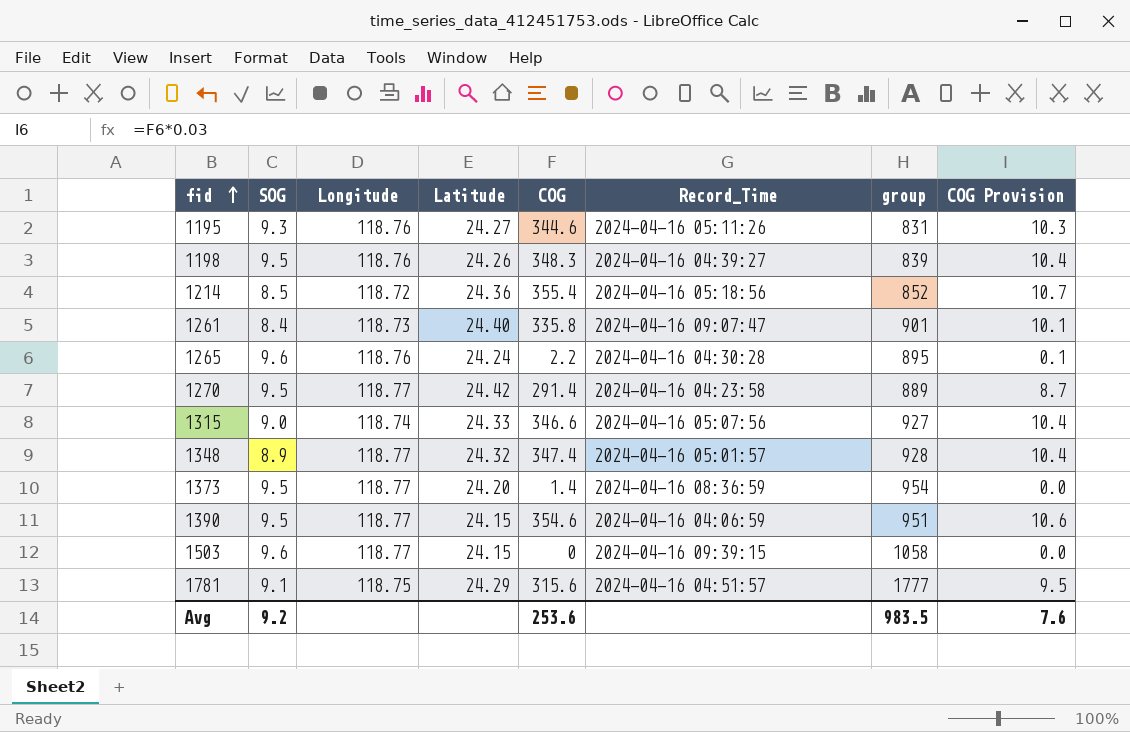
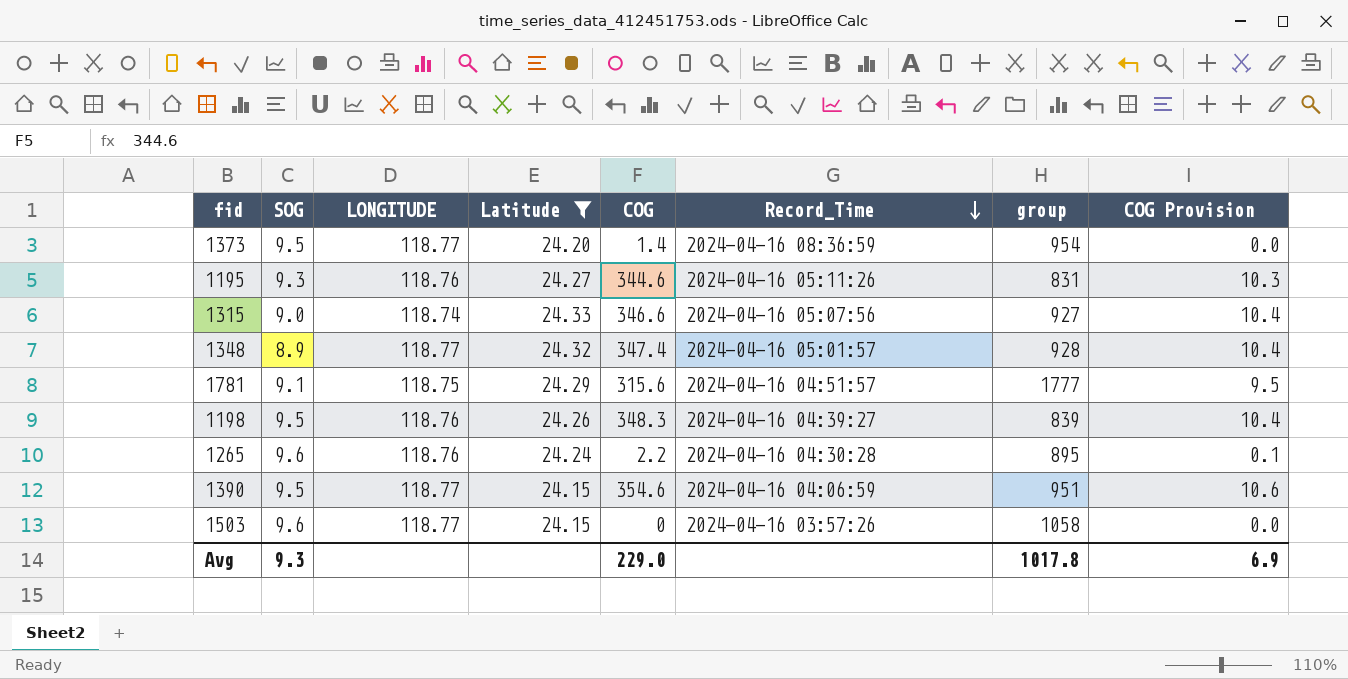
filter: none -> Latitude <= 24.33
row order: fid ascending -> Record_Time descending
column name: Longitude -> LONGITUDE
1503 | Record_Time: 2024-04-16 09:39:15 -> 2024-04-16 03:57:26
Avg | SOG: 9.2 -> 9.3
Avg | COG: 253.6 -> 229.0
Avg | group: 983.5 -> 1017.8
Avg | COG Provision: 7.6 -> 6.9

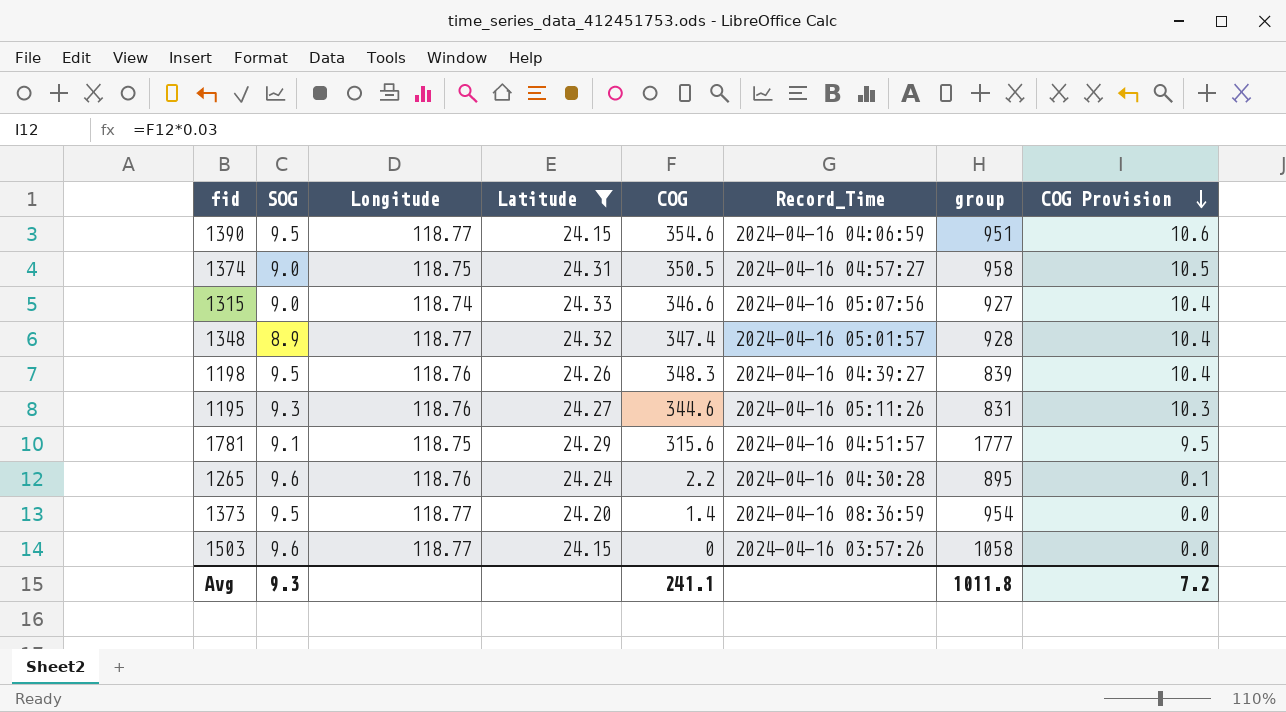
row order: Record_Time descending -> COG Provision descending
column name: LONGITUDE -> Longitude
row 1374: none -> 9.0 | 118.75 | 24.31 | 350.5 | 2024-04-16 04:57:27 | 958 | 10.5
Avg | COG: 229.0 -> 241.1
Avg | group: 1017.8 -> 1011.8
Avg | COG Provision: 6.9 -> 7.2

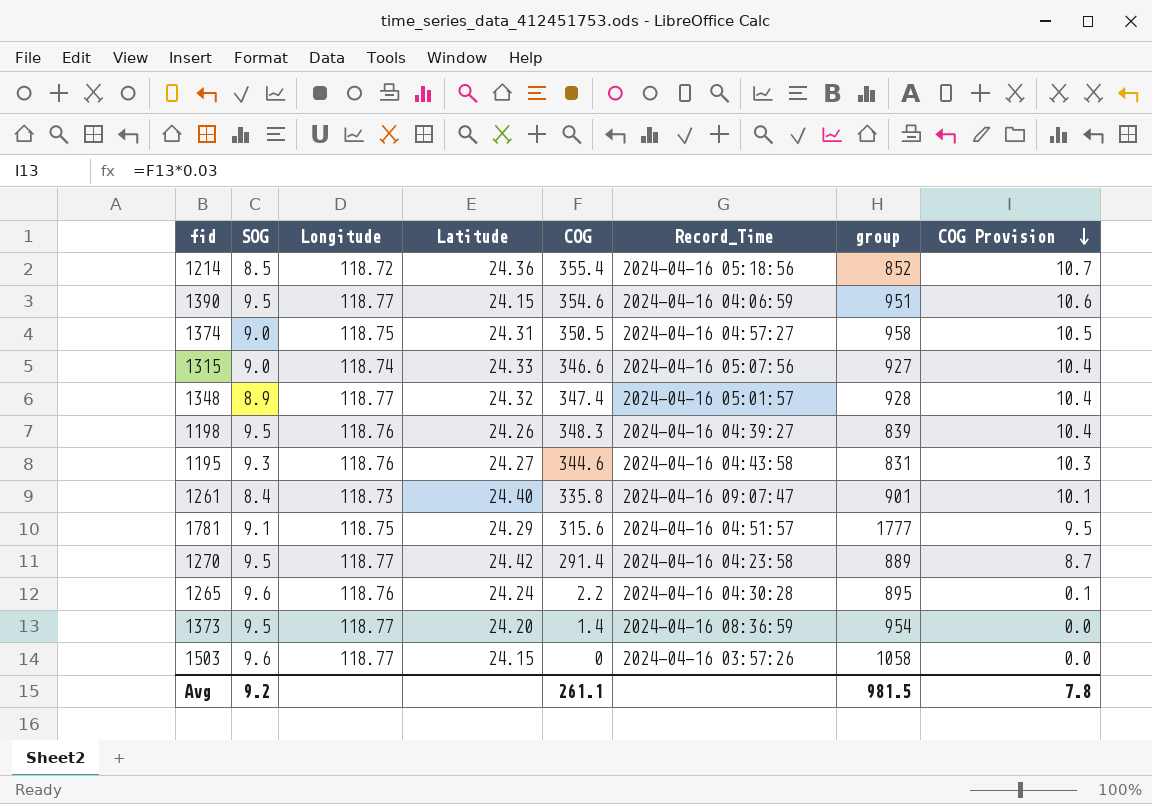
filter: Latitude <= 24.33 -> none
1195 | Record_Time: 2024-04-16 05:11:26 -> 2024-04-16 04:43:58
Avg | SOG: 9.3 -> 9.2
Avg | COG: 241.1 -> 261.1
Avg | group: 1011.8 -> 981.5
Avg | COG Provision: 7.2 -> 7.8

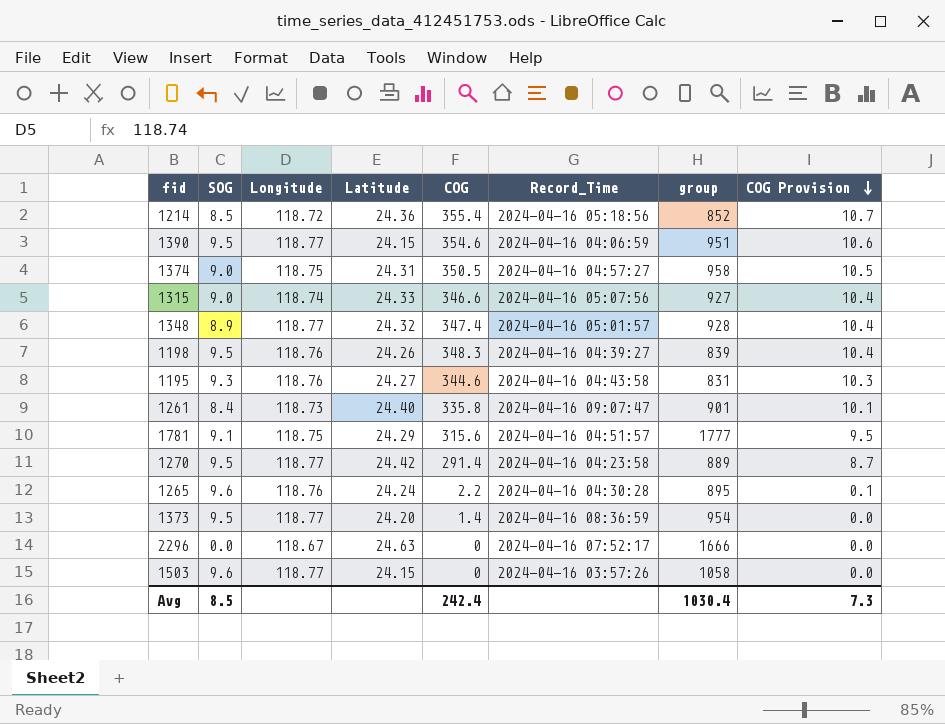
row 2296: none -> 0.0 | 118.67 | 24.63 | 0 | 2024-04-16 07:52:17 | 1666 | 0.0
Avg | SOG: 9.2 -> 8.5
Avg | COG: 261.1 -> 242.4
Avg | group: 981.5 -> 1030.4
Avg | COG Provision: 7.8 -> 7.3

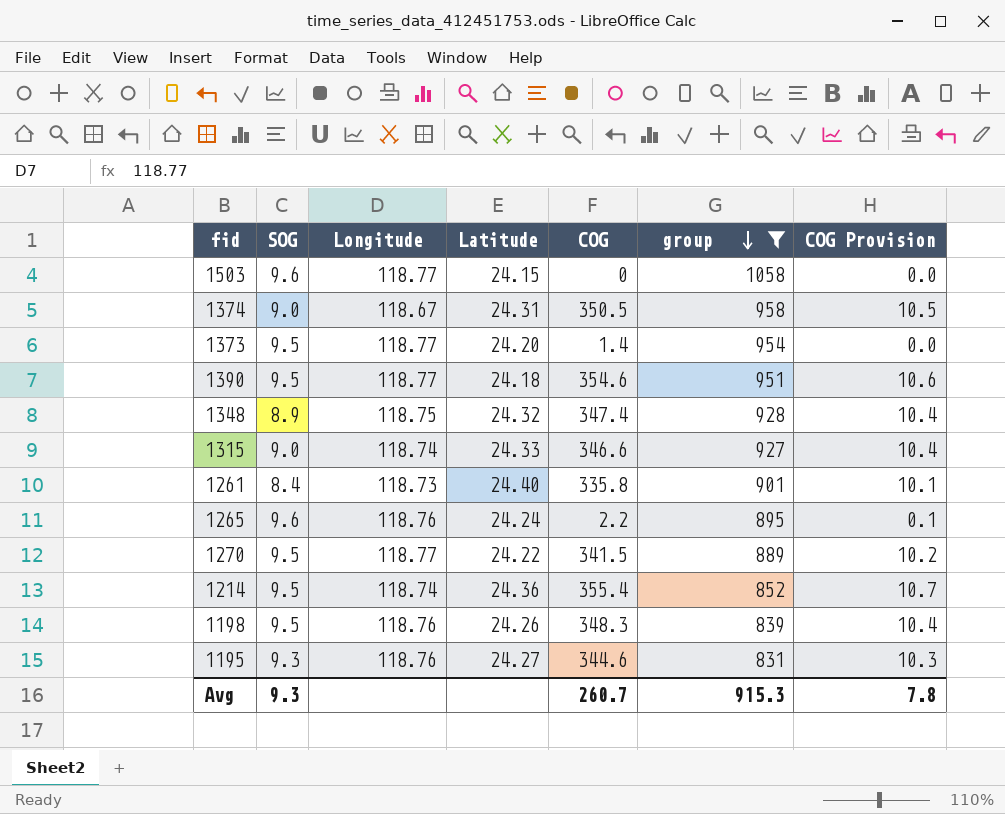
filter: none -> group <= 1058
row order: COG Provision descending -> group descending
column Record_Time | position: 6 -> none
1374 | Longitude: 118.75 -> 118.67
1390 | Latitude: 24.15 -> 24.18
1348 | Longitude: 118.77 -> 118.75
1270 | Latitude: 24.42 -> 24.22
1270 | COG: 291.4 -> 341.5
1270 | COG Provision: 8.7 -> 10.2
1214 | SOG: 8.5 -> 9.5
1214 | Longitude: 118.72 -> 118.74
Avg | SOG: 8.5 -> 9.3
Avg | COG: 242.4 -> 260.7
Avg | group: 1030.4 -> 915.3
Avg | COG Provision: 7.3 -> 7.8

